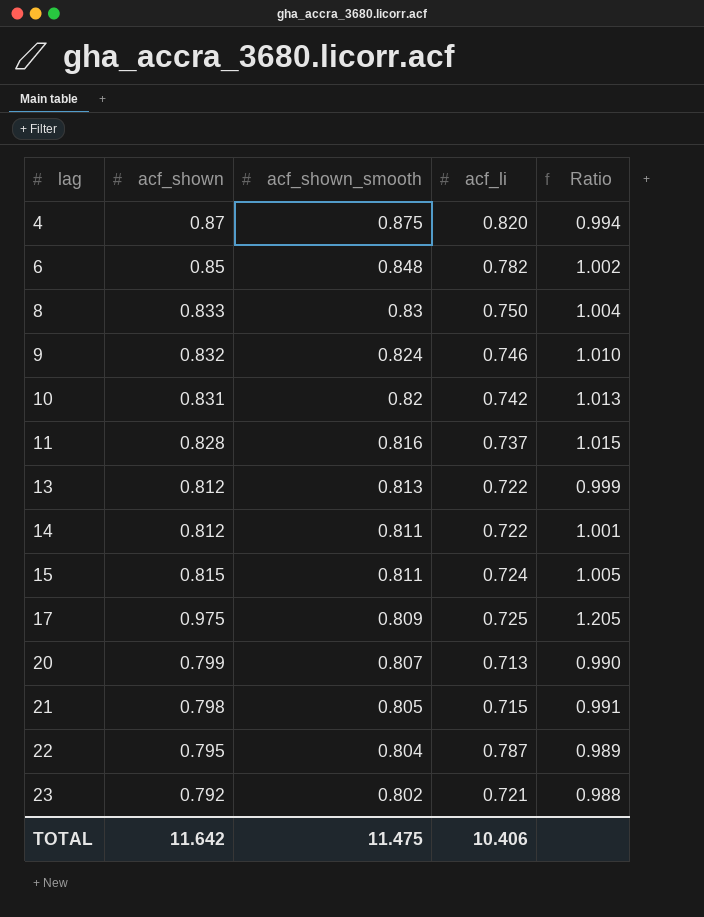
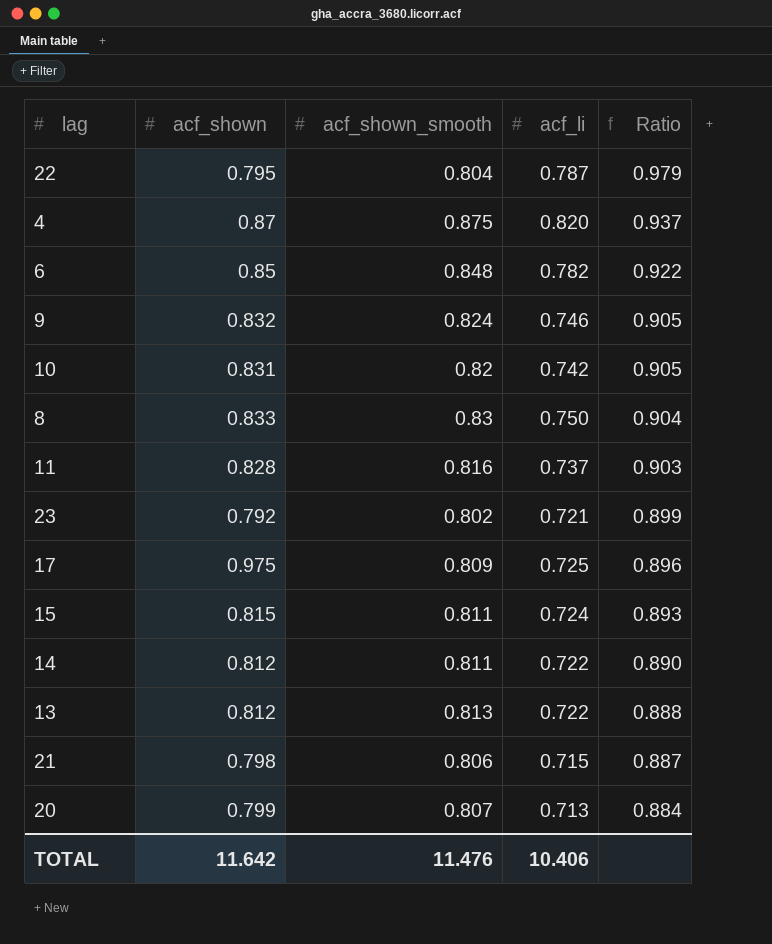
row order: lag ascending -> Ratio descending
column Ratio | formula: [acf_shown] / [acf_shown_smooth] -> [acf_li] / [acf_shown_smooth]
21 | acf_shown_smooth: 0.805 -> 0.806
TOTAL | acf_shown_smooth: 11.475 -> 11.476

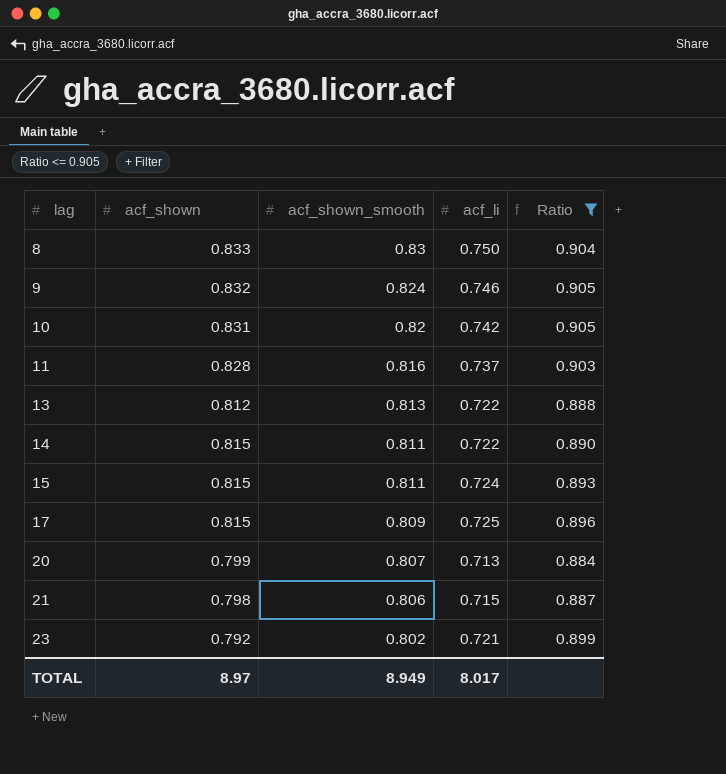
filter: none -> Ratio <= 0.905
row order: Ratio descending -> lag ascending
14 | acf_shown: 0.812 -> 0.815
17 | acf_shown: 0.975 -> 0.815
TOTAL | acf_shown: 11.642 -> 8.97
TOTAL | acf_shown_smooth: 11.476 -> 8.949
TOTAL | acf_li: 10.406 -> 8.017

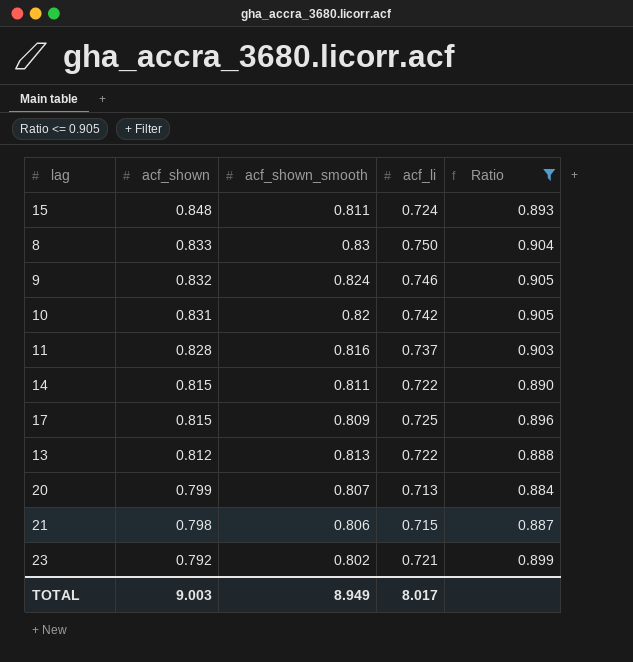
row order: lag ascending -> acf_shown descending
15 | acf_shown: 0.815 -> 0.848
TOTAL | acf_shown: 8.97 -> 9.003

